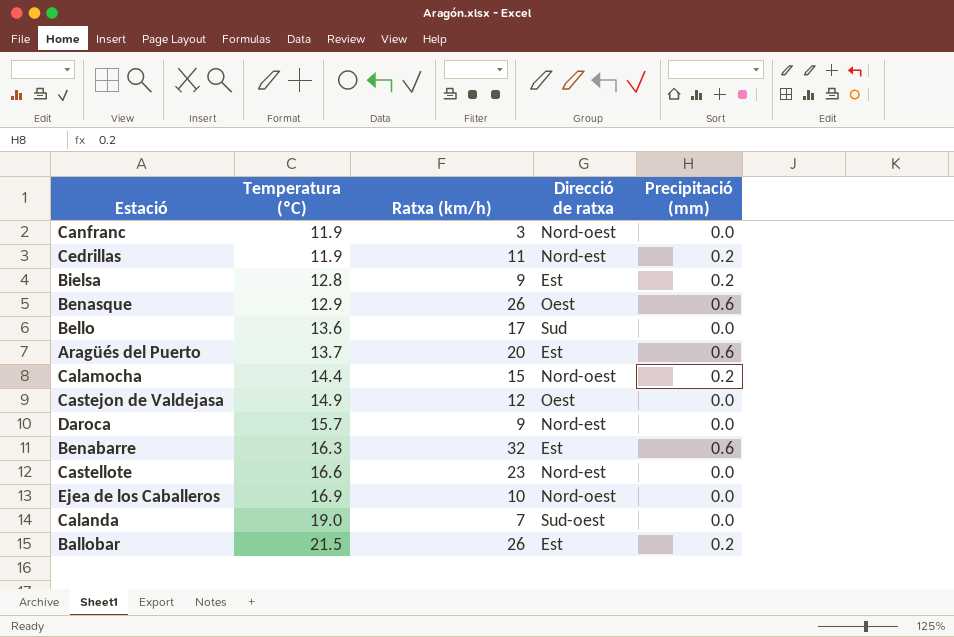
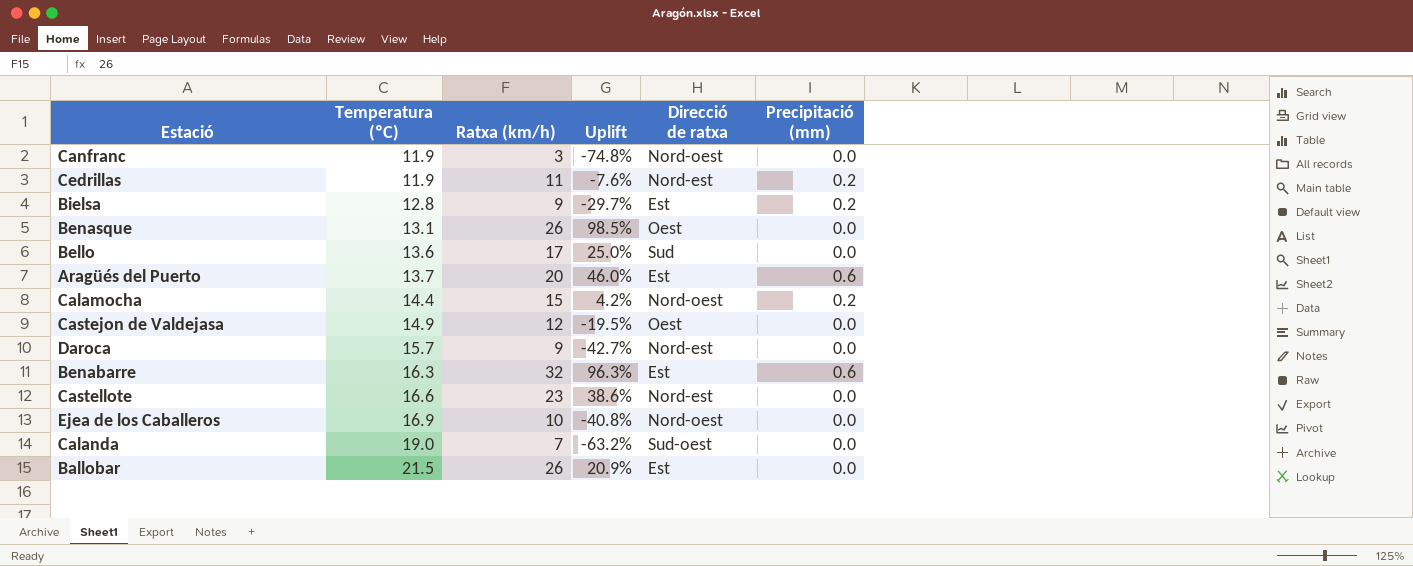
column Uplift | formula: none -> ([Ratxa (km/h)] - [Temperatura (ºC)]) / [Temperatura (ºC)]
Benasque | Temperatura (ºC): 12.9 -> 13.1
Benasque | Precipitació (mm): 0.6 -> 0.0
Ballobar | Precipitació (mm): 0.2 -> 0.0

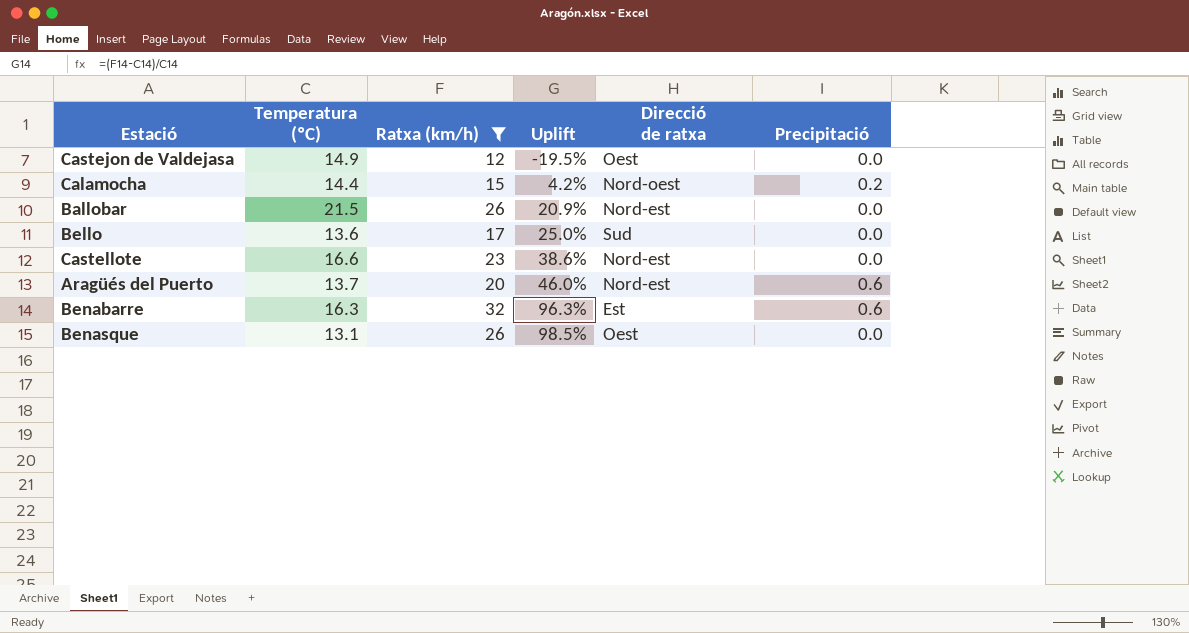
filter: none -> Ratxa (km/h) >= 12
row order: Temperatura (ºC) ascending -> Uplift ascending
column name: Precipitació (mm) -> Precipitació
Ballobar | Direcció de ratxa: Est -> Nord-est
Aragüés del Puerto | Direcció de ratxa: Est -> Nord-est

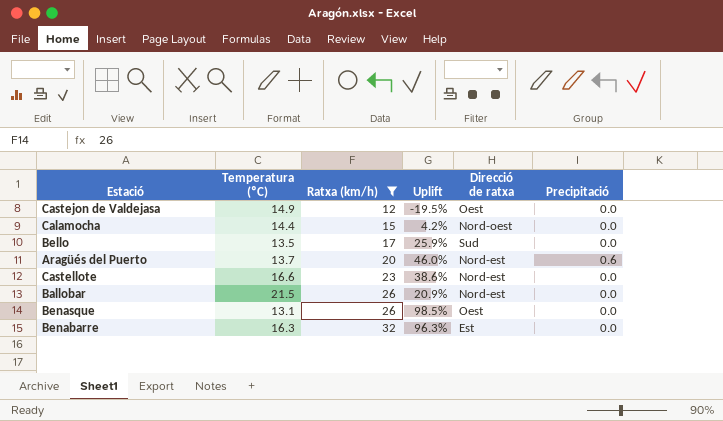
row order: Uplift ascending -> Ratxa (km/h) ascending
Calamocha | Precipitació: 0.2 -> 0.0
Bello | Temperatura (ºC): 13.6 -> 13.5
Bello | Uplift: 25.0% -> 25.9%
Benabarre | Precipitació: 0.6 -> 0.0

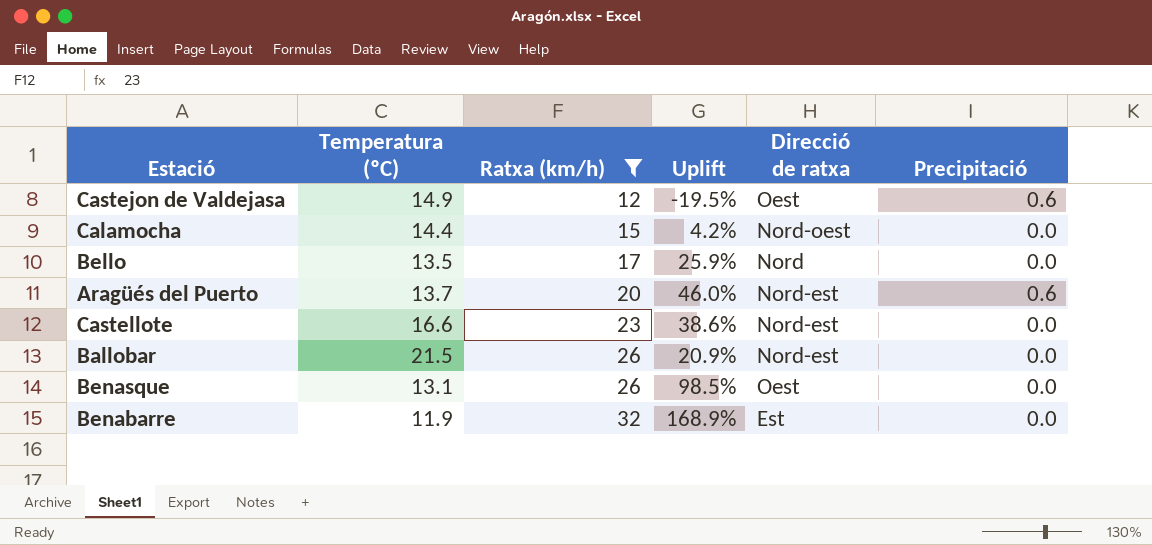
Castejon de Valdejasa | Precipitació: 0.0 -> 0.6
Bello | Direcció de ratxa: Sud -> Nord
Benabarre | Temperatura (ºC): 16.3 -> 11.9
Benabarre | Uplift: 96.3% -> 168.9%

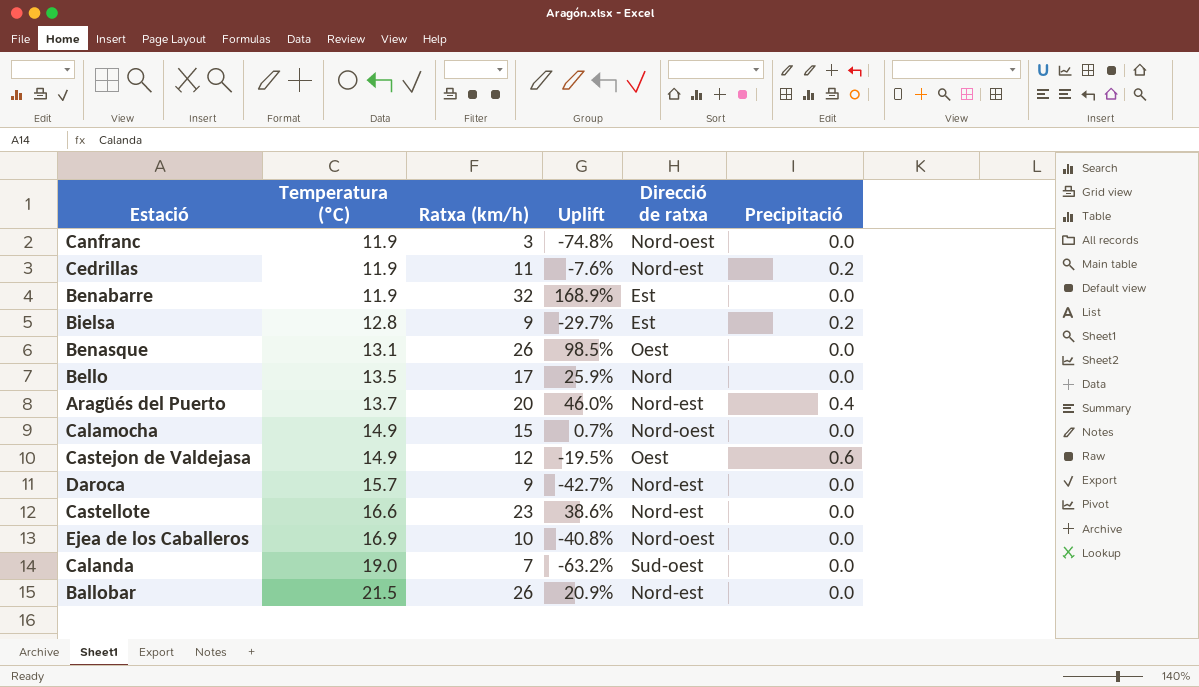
filter: Ratxa (km/h) >= 12 -> none
row order: Ratxa (km/h) ascending -> Temperatura (ºC) ascending
Aragüés del Puerto | Precipitació: 0.6 -> 0.4
Calamocha | Temperatura (ºC): 14.4 -> 14.9
Calamocha | Uplift: 4.2% -> 0.7%

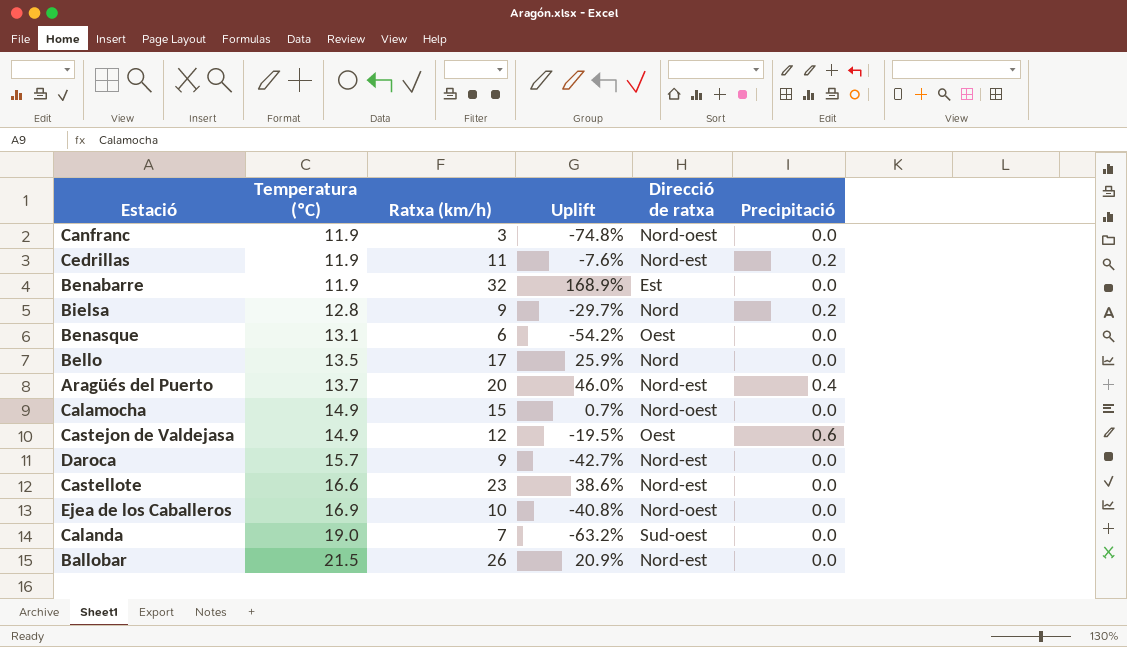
Bielsa | Direcció de ratxa: Est -> Nord
Benasque | Ratxa (km/h): 26 -> 6
Benasque | Uplift: 98.5% -> -54.2%

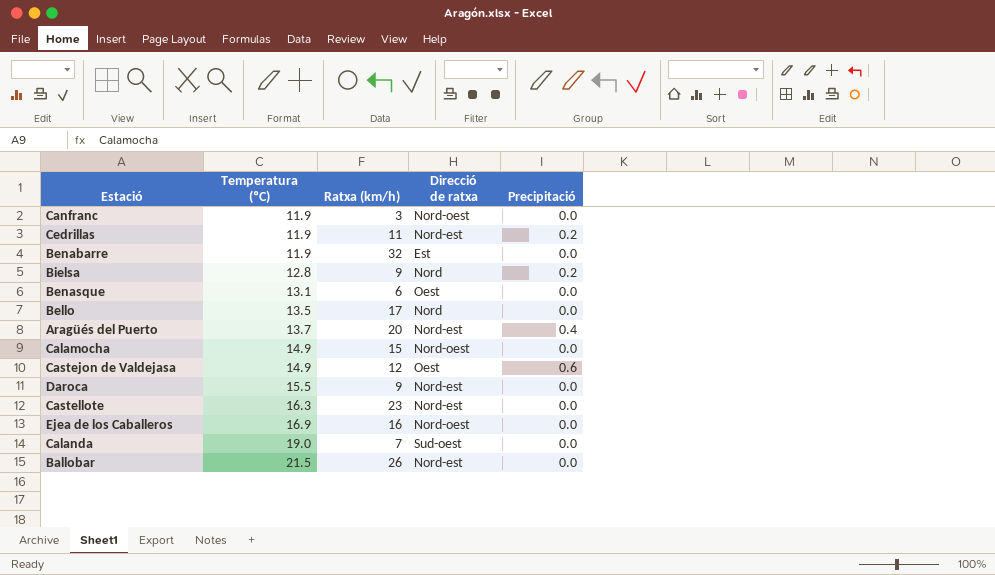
column Uplift | formula: ([Ratxa (km/h)] - [Temperatura (ºC)]) / [Temperatura (ºC)] -> none
Daroca | Temperatura (ºC): 15.7 -> 15.5
Castellote | Temperatura (ºC): 16.6 -> 16.3
Ejea de los Caballeros | Ratxa (km/h): 10 -> 16

